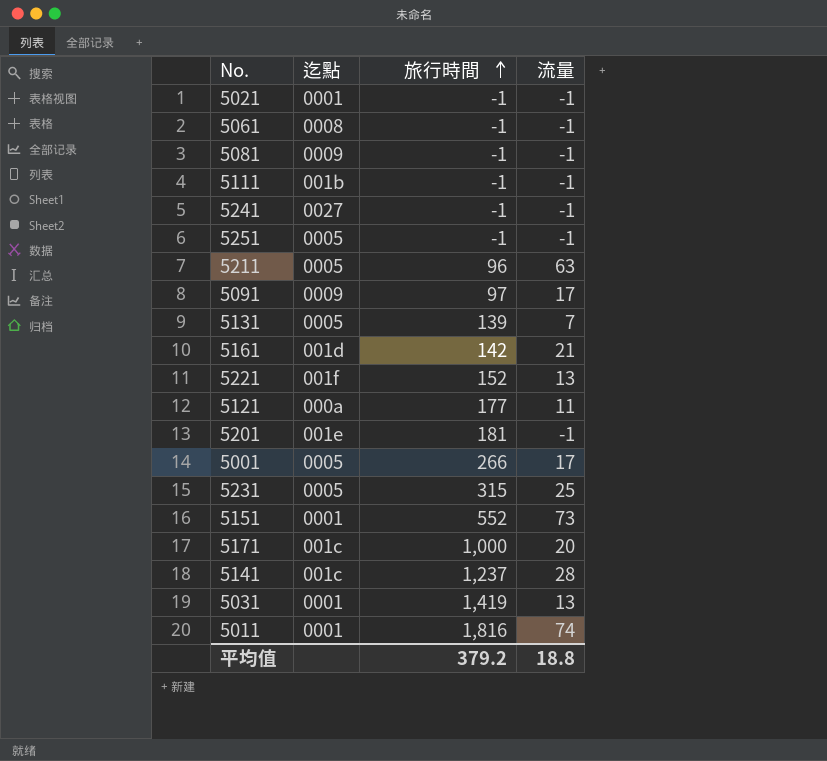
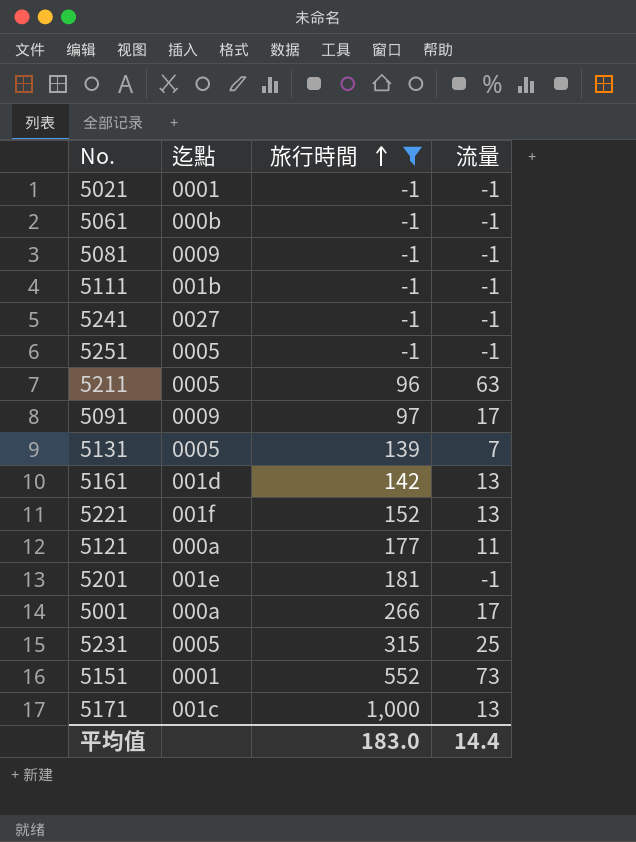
filter: none -> 旅行時間 <= 1,000
5061 | 迄點: 0008 -> 000b
5161 | 流量: 21 -> 13
5001 | 迄點: 0005 -> 000a
5171 | 流量: 20 -> 13
平均值 | 旅行時間: 379.2 -> 183.0
平均值 | 流量: 18.8 -> 14.4

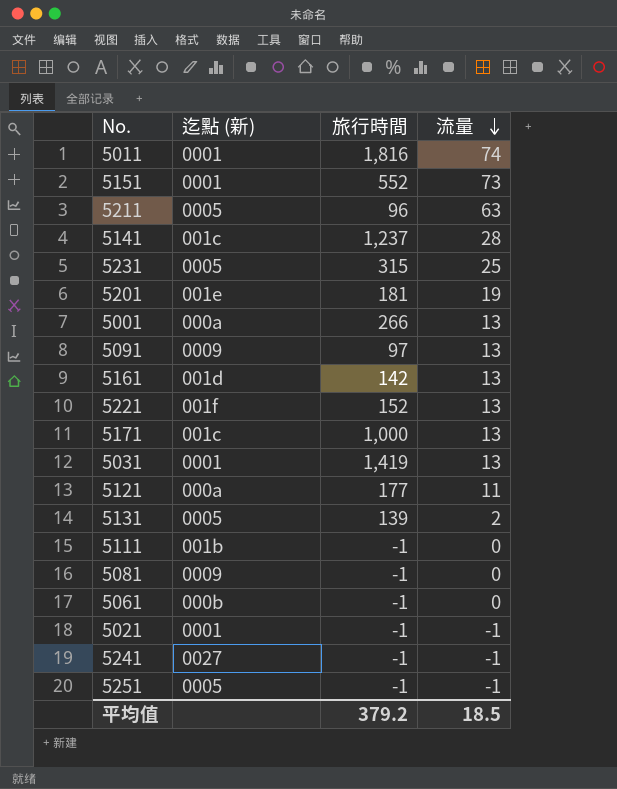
filter: 旅行時間 <= 1,000 -> none
row order: 旅行時間 ascending -> 流量 descending
column name: 迄點 -> 迄點 (新)
5201 | 流量: -1 -> 19
5001 | 流量: 17 -> 13
5091 | 流量: 17 -> 13
5131 | 流量: 7 -> 2
5111 | 流量: -1 -> 0
5081 | 流量: -1 -> 0
5061 | 流量: -1 -> 0
平均值 | 旅行時間: 183.0 -> 379.2
平均值 | 流量: 14.4 -> 18.5

